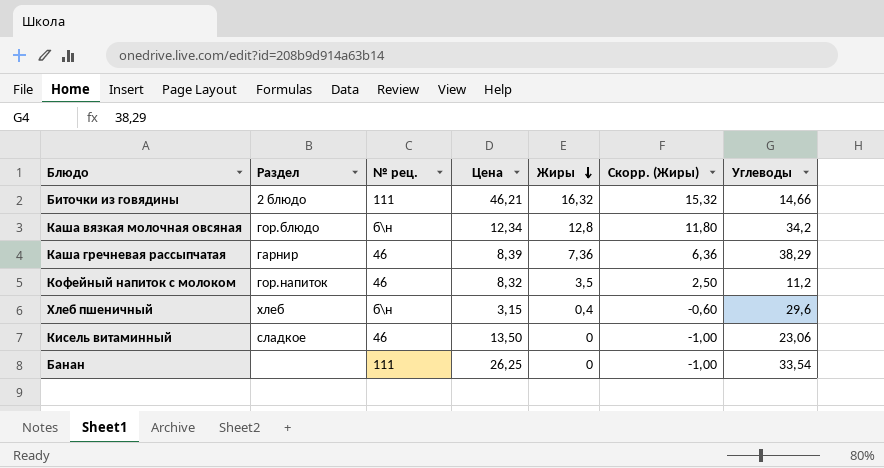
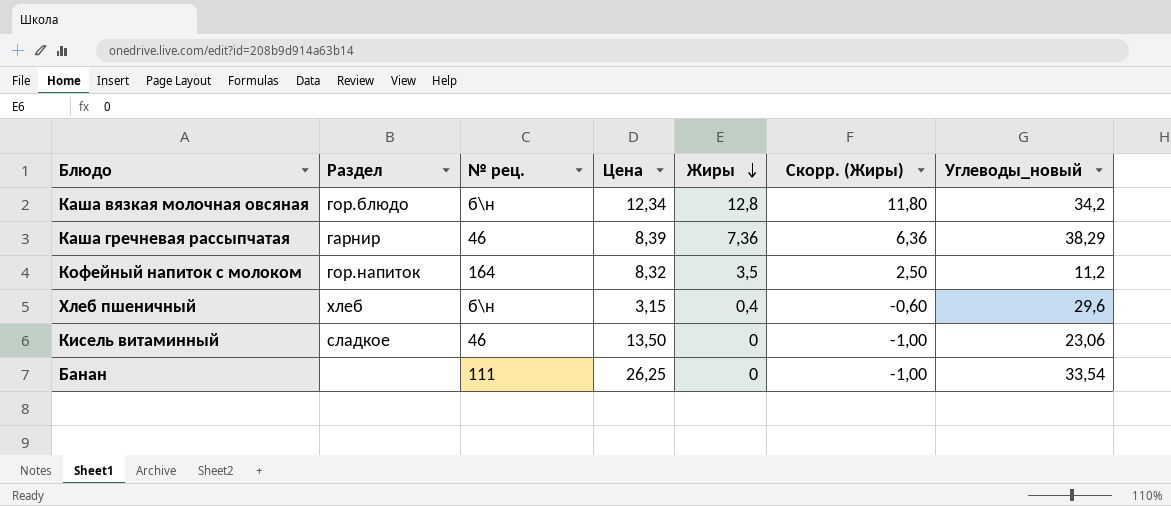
column name: Углеводы -> Углеводы_новый
row Биточки из говядины: 2 блюдо | 111 | 46,21 | 16,32 | 15,32 | 14,66 -> none
Кофейный напиток с молоком | № рец.: 46 -> 164

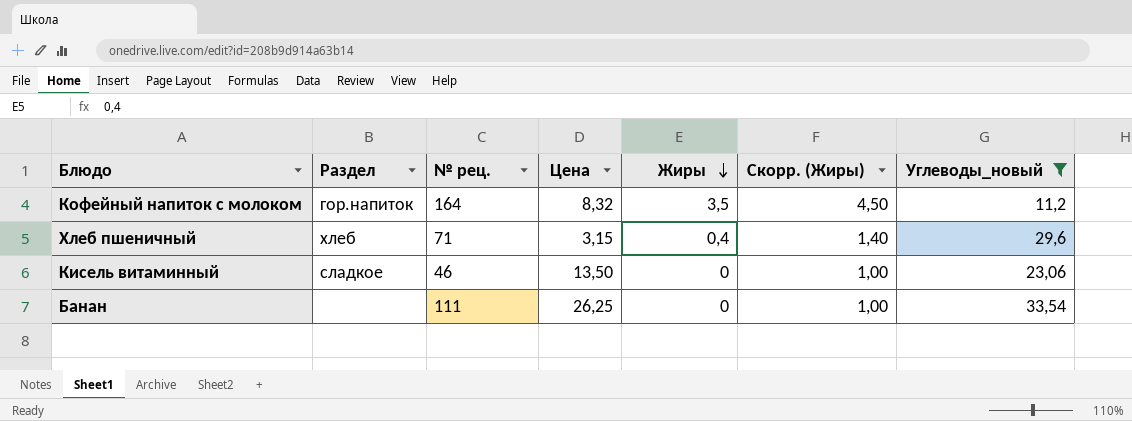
filter: none -> Углеводы_новый <= 33,54
column Скорр. (Жиры) | formula: [Жиры] - 1 -> [Жиры] + 1
Хлеб пшеничный | № рец.: б\н -> 71

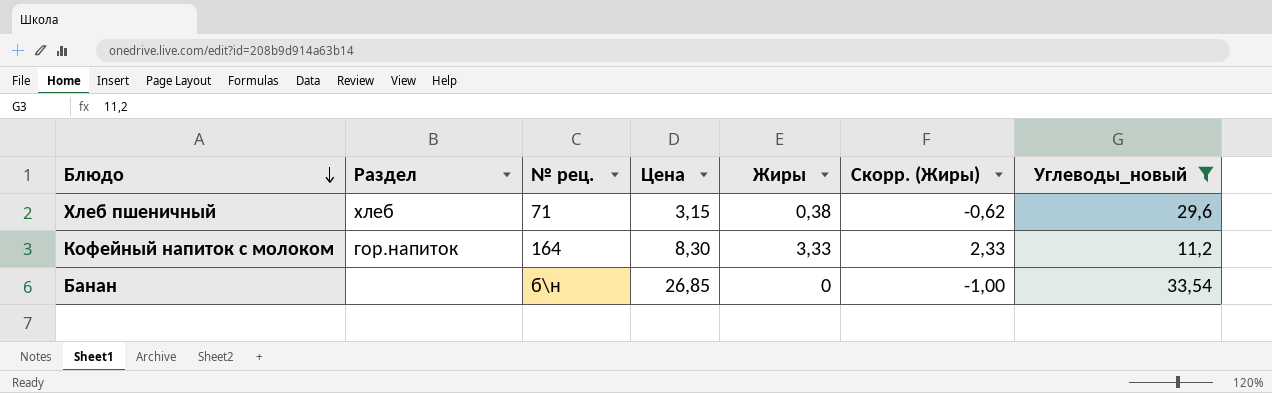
row order: Жиры descending -> Блюдо descending
column Скорр. (Жиры) | formula: [Жиры] + 1 -> [Жиры] - 1
row Кисель витаминный: сладкое | 46 | 13,50 | 0 | 1,00 | 23,06 -> none
Хлеб пшеничный | Жиры: 0,4 -> 0,38
Кофейный напиток с молоком | Цена: 8,32 -> 8,30
Кофейный напиток с молоком | Жиры: 3,5 -> 3,33
Банан | № рец.: 111 -> б\н
Банан | Цена: 26,25 -> 26,85

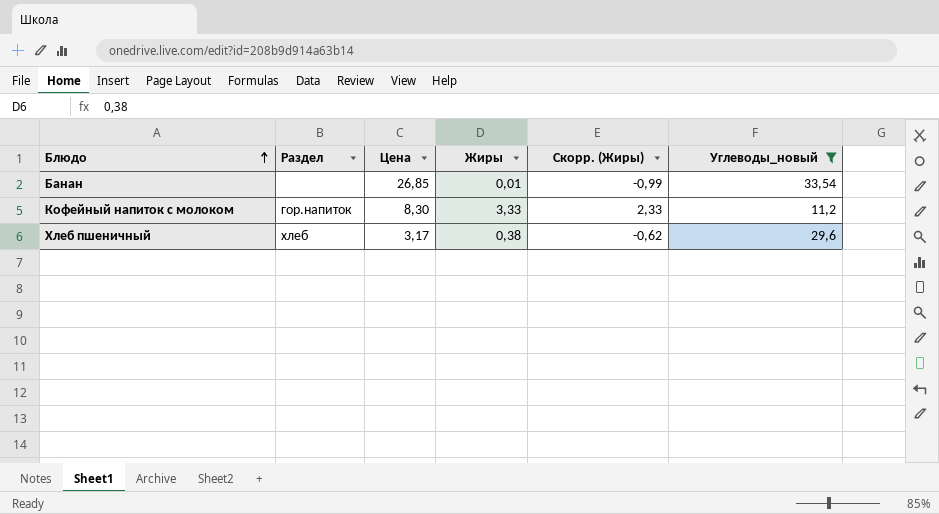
row order: Блюдо descending -> Блюдо ascending
column № рец. | position: 3 -> none
Банан | Жиры: 0 -> 0,01
Банан | Скорр. (Жиры): -1,00 -> -0,99
Хлеб пшеничный | Цена: 3,15 -> 3,17

